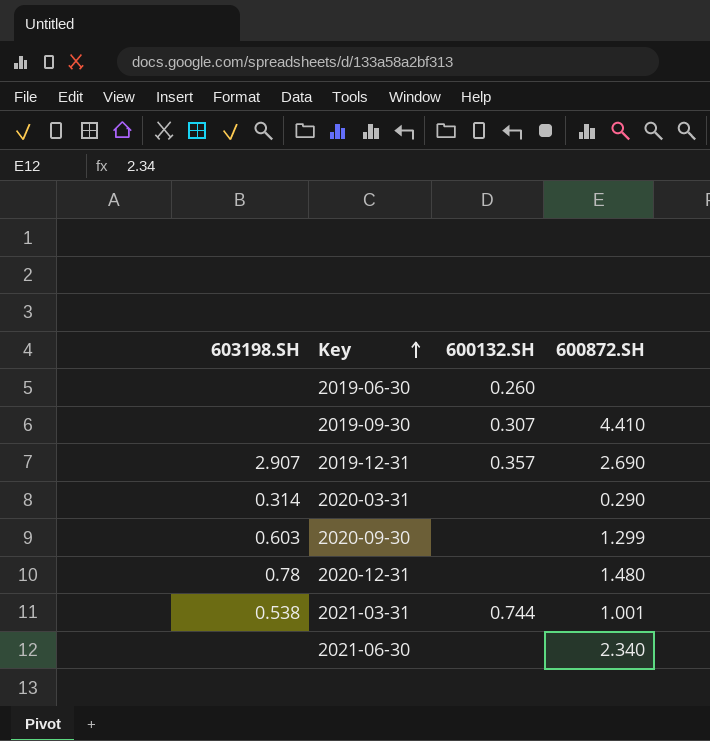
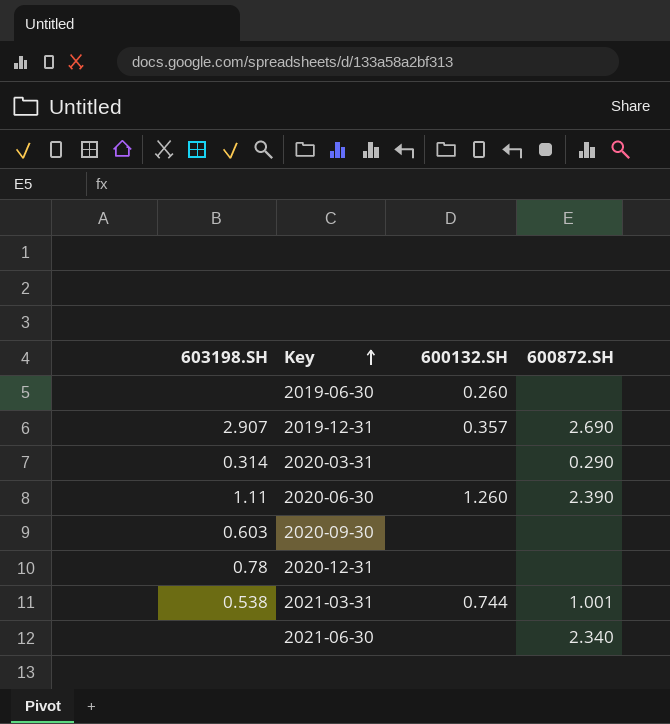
row 2019-09-30: none | 0.307 | 4.410 -> none
row 2020-06-30: none -> 1.11 | 1.260 | 2.390
2020-09-30 | 600872.SH: 1.299 -> none
2020-12-31 | 600872.SH: 1.480 -> none

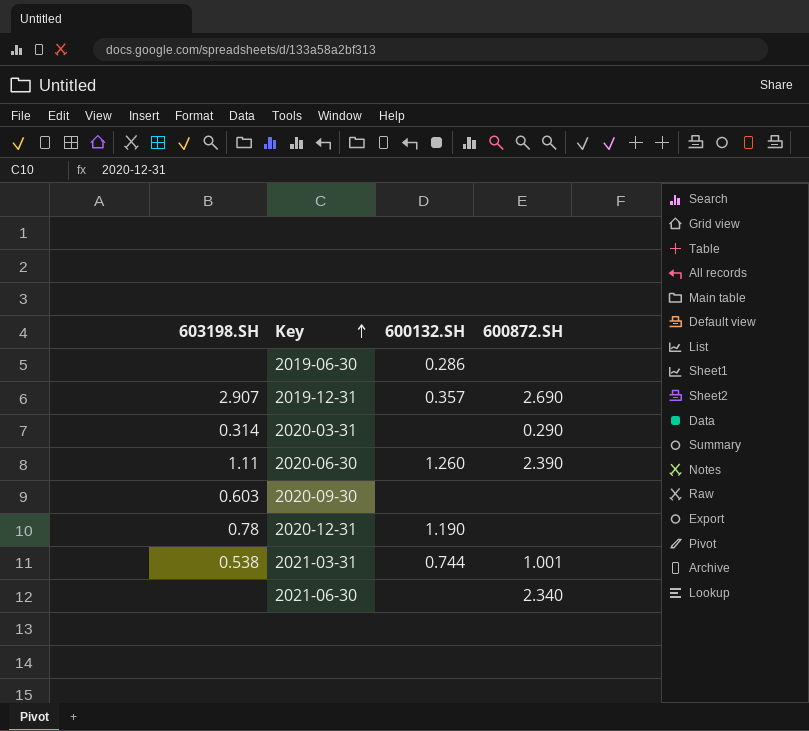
2019-06-30 | 600132.SH: 0.260 -> 0.286
2020-12-31 | 600132.SH: none -> 1.190

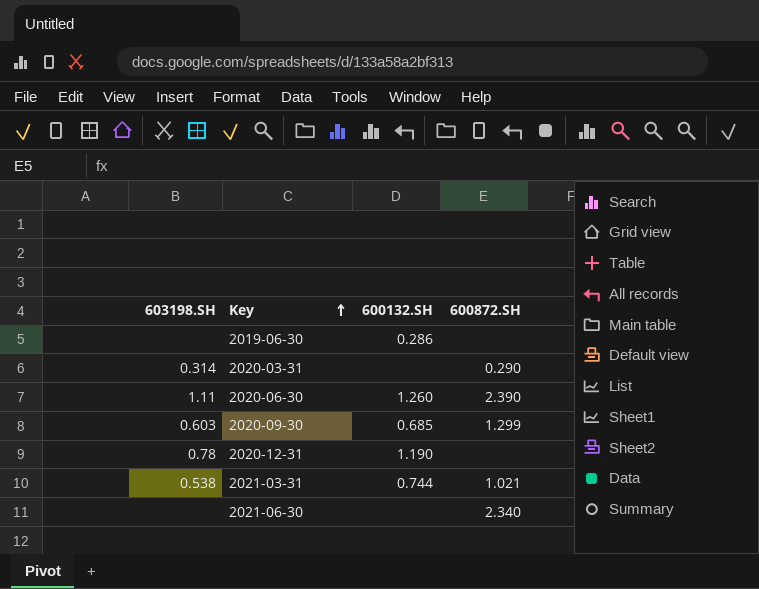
row 2019-12-31: 2.907 | 0.357 | 2.690 -> none
2020-09-30 | 600132.SH: none -> 0.685
2020-09-30 | 600872.SH: none -> 1.299
2021-03-31 | 600872.SH: 1.001 -> 1.021

